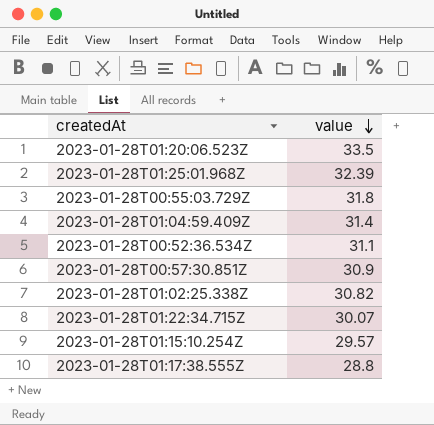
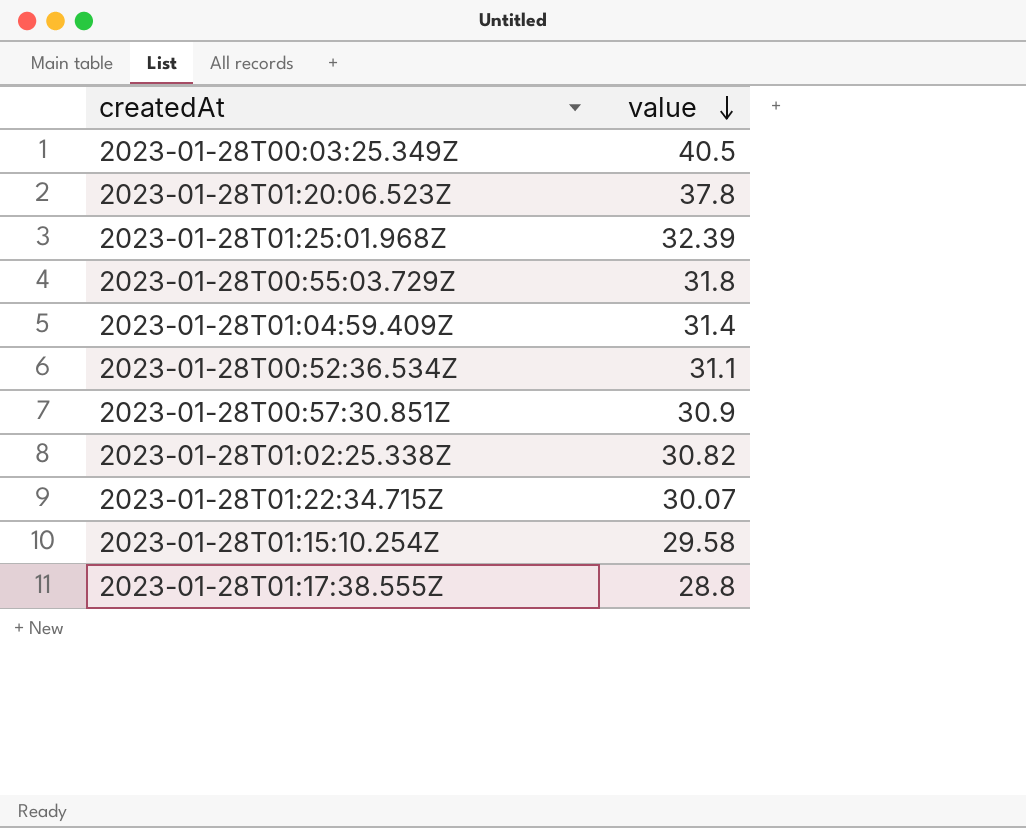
row 2023-01-28T00:03:25.349Z: none -> 40.5
2023-01-28T01:20:06.523Z | value: 33.5 -> 37.8
2023-01-28T01:15:10.254Z | value: 29.57 -> 29.58

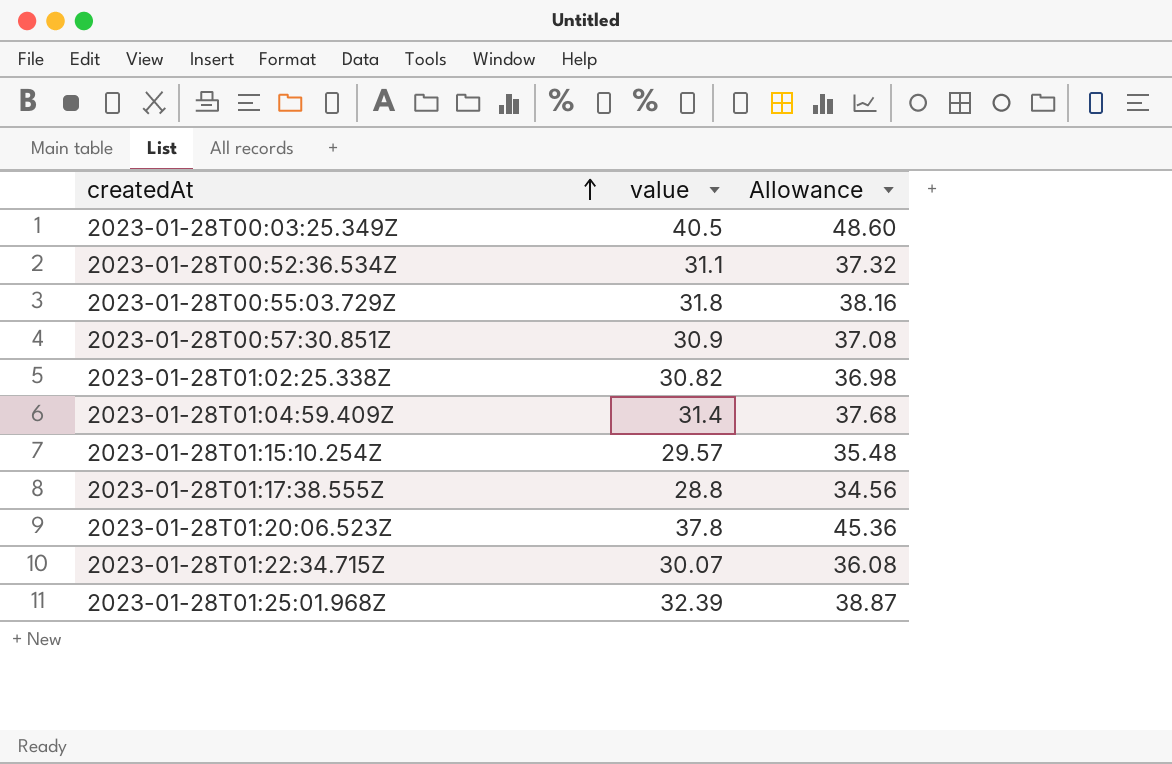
row order: value descending -> createdAt ascending
column Allowance | formula: none -> [value] * 1.2
2023-01-28T01:15:10.254Z | value: 29.58 -> 29.57

